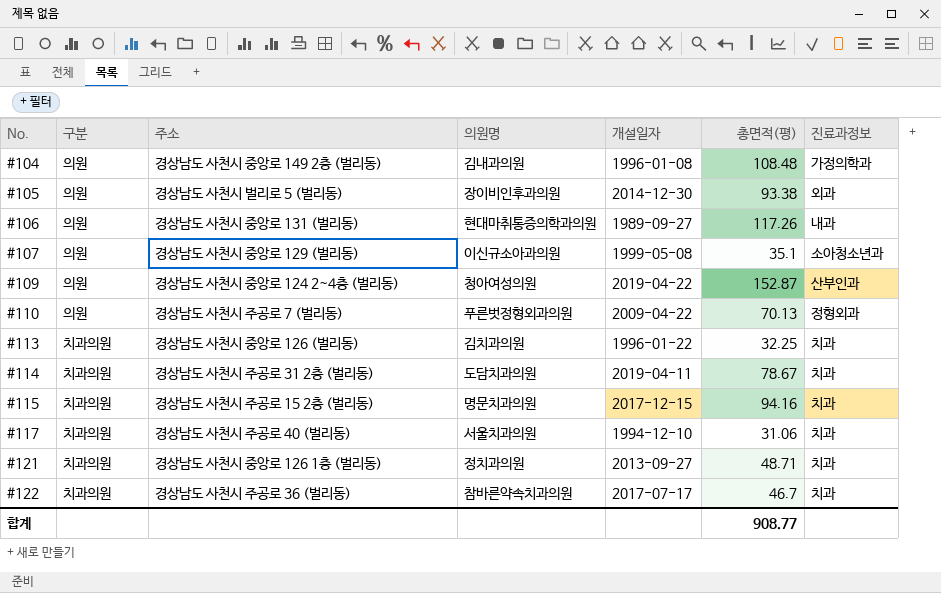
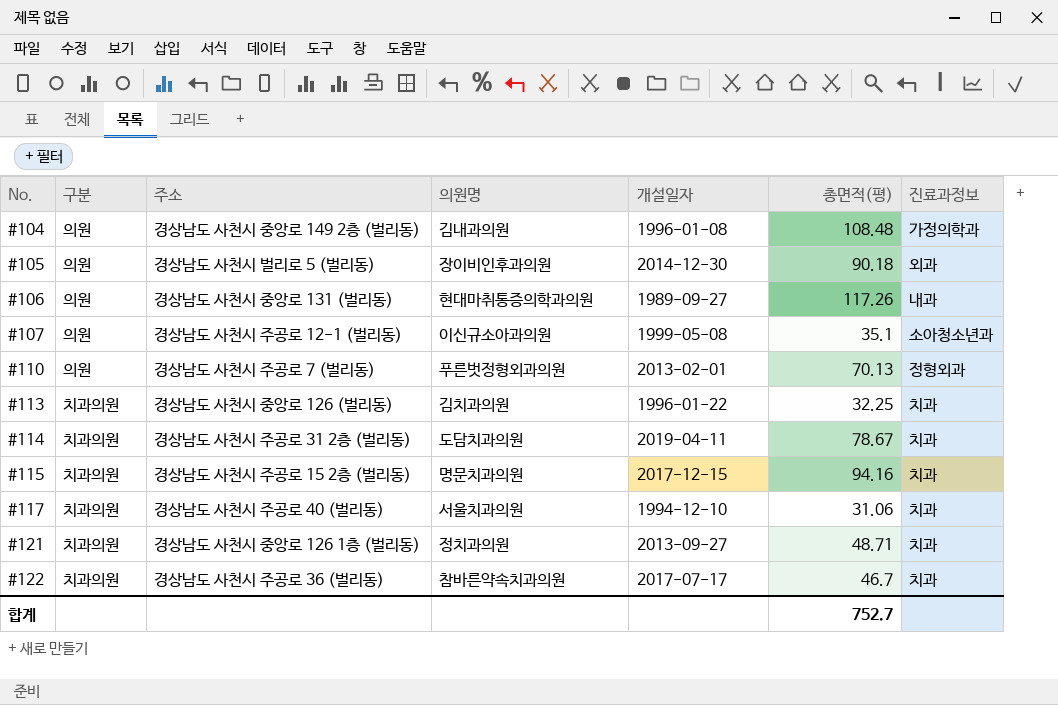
row #109: 의원 | 경상남도 사천시 중앙로 124 2~4층 (벌리동) | 청아여성의원 | 2019-04-22 | 152.87 | 산부인과 -> none
#105 | 총면적(평): 93.38 -> 90.18
#107 | 주소: 경상남도 사천시 중앙로 129 (벌리동) -> 경상남도 사천시 주공로 12-1 (벌리동)
#110 | 개설일자: 2009-04-22 -> 2013-02-01
합계 | 총면적(평): 908.77 -> 752.7

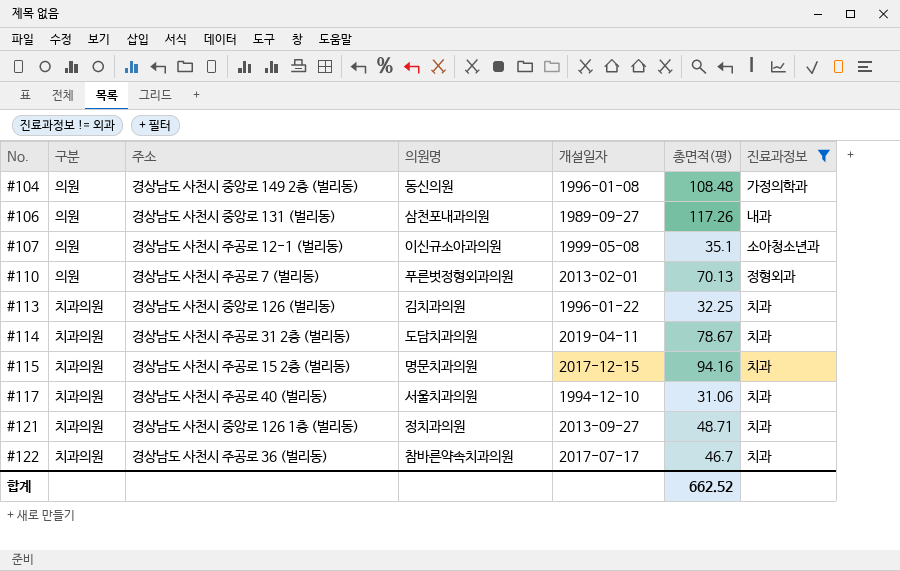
filter: none -> 진료과정보 != 외과
#104 | 의원명: 김내과의원 -> 동신의원
#106 | 의원명: 현대마취통증의학과의원 -> 삼천포내과의원
합계 | 총면적(평): 752.7 -> 662.52

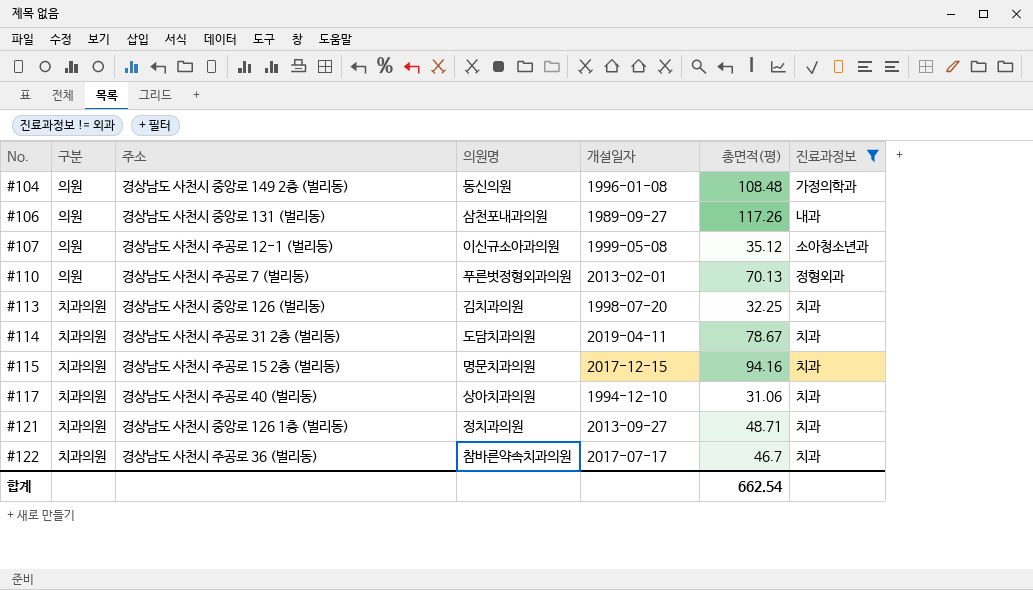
#107 | 총면적(평): 35.1 -> 35.12
#113 | 개설일자: 1996-01-22 -> 1998-07-20
#117 | 의원명: 서울치과의원 -> 상아치과의원
합계 | 총면적(평): 662.52 -> 662.54

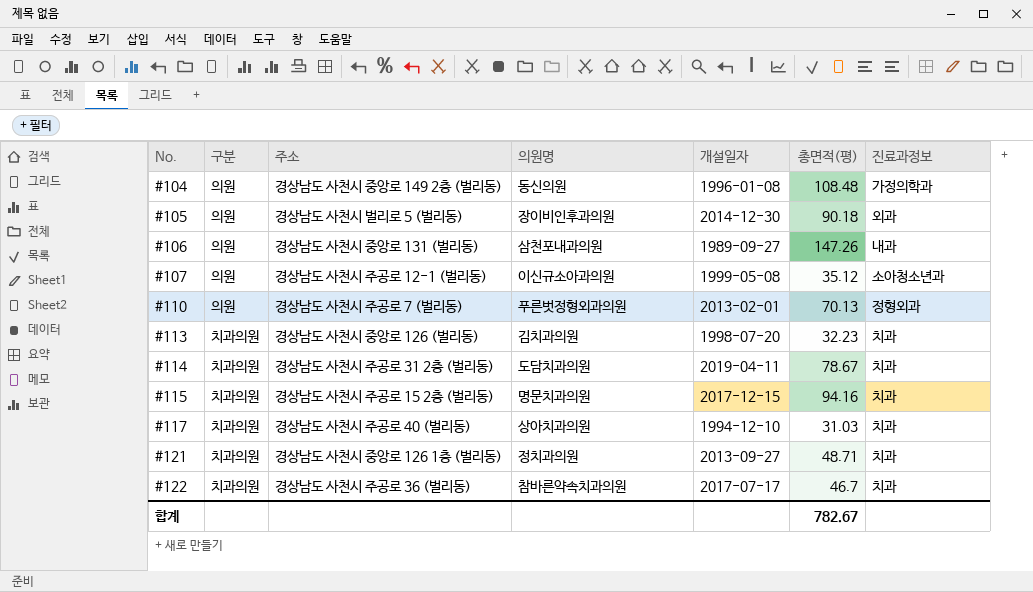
filter: 진료과정보 != 외과 -> none
#106 | 총면적(평): 117.26 -> 147.26
#113 | 총면적(평): 32.25 -> 32.23
#117 | 총면적(평): 31.06 -> 31.03
합계 | 총면적(평): 662.54 -> 782.67

